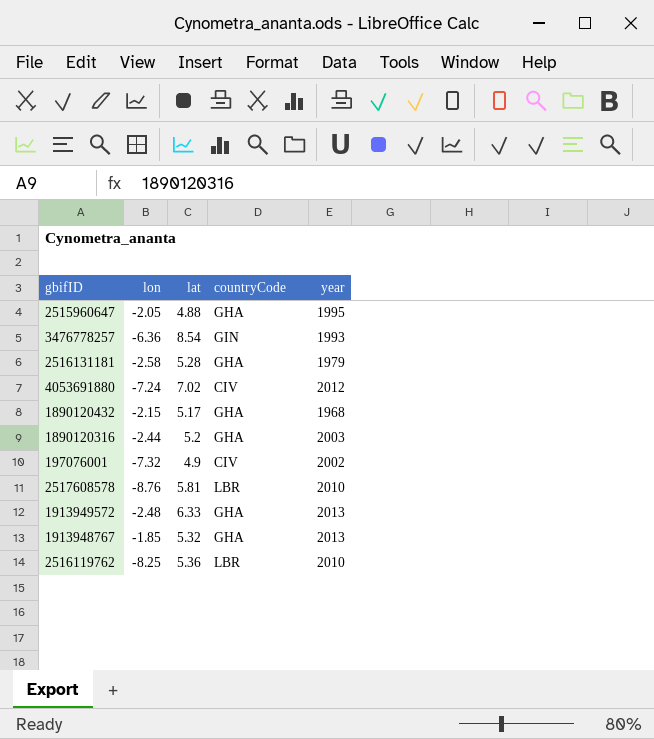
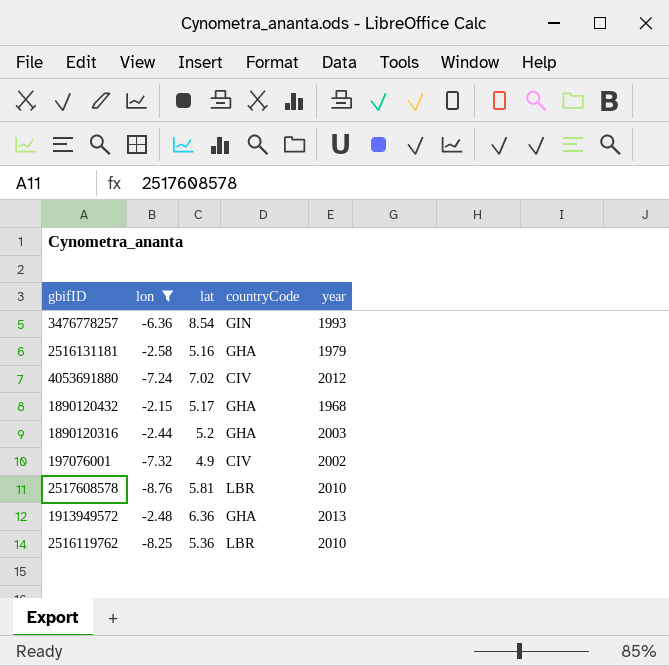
filter: none -> lon <= -2.15
2516131181 | lat: 5.28 -> 5.16
1913949572 | lat: 6.33 -> 6.36

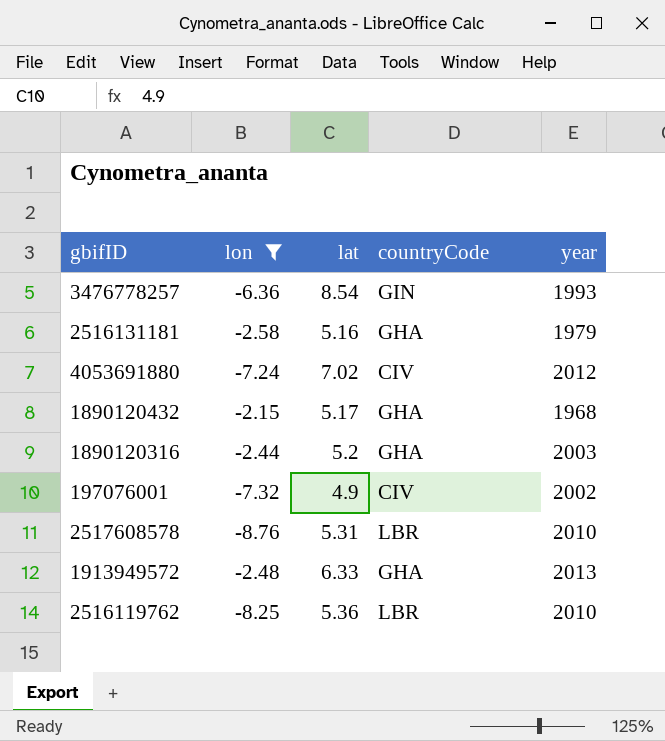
2517608578 | lat: 5.81 -> 5.31
1913949572 | lat: 6.36 -> 6.33

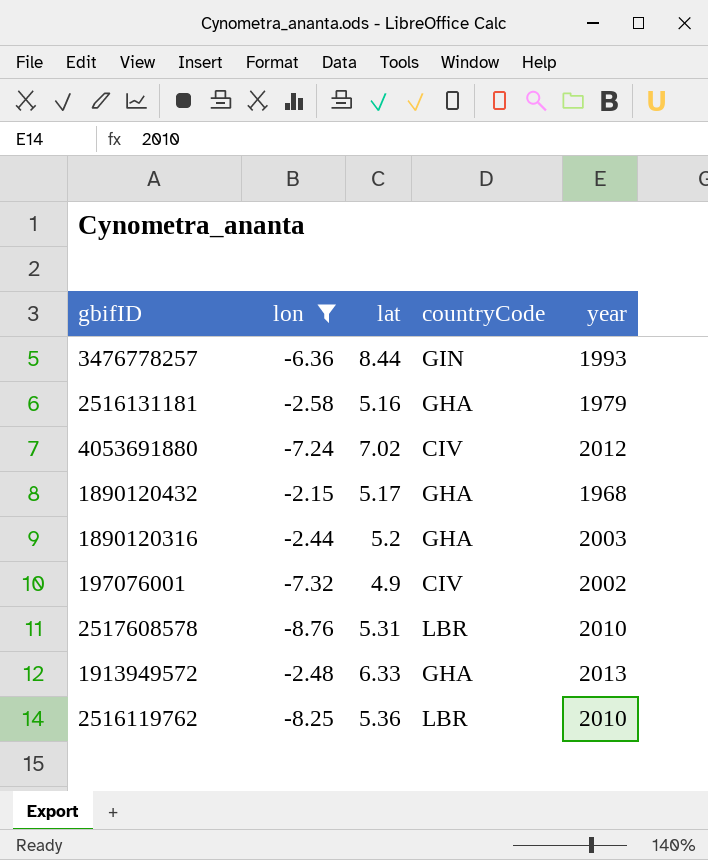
3476778257 | lat: 8.54 -> 8.44

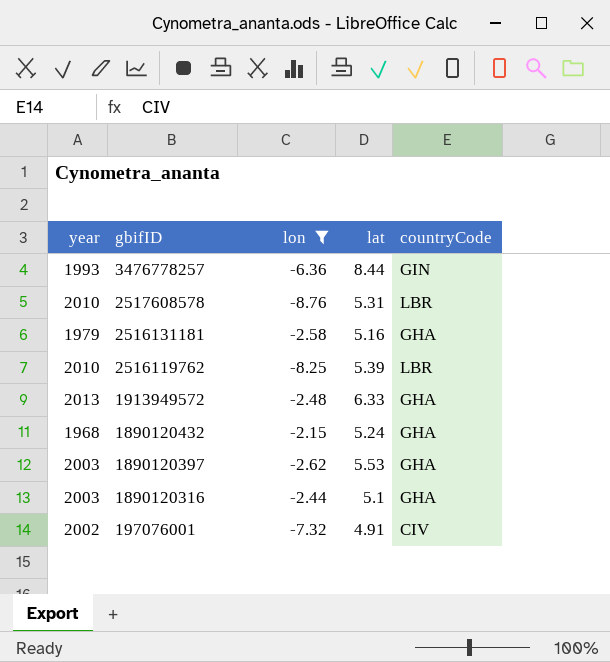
row order: none -> gbifID descending
column year | position: 5 -> 1
row 4053691880: -7.24 | 7.02 | CIV | 2012 -> none
2516119762 | lat: 5.36 -> 5.39
1890120432 | lat: 5.17 -> 5.24
row 1890120397: none -> 2003 | -2.62 | 5.53 | GHA
1890120316 | lat: 5.2 -> 5.1
197076001 | lat: 4.9 -> 4.91

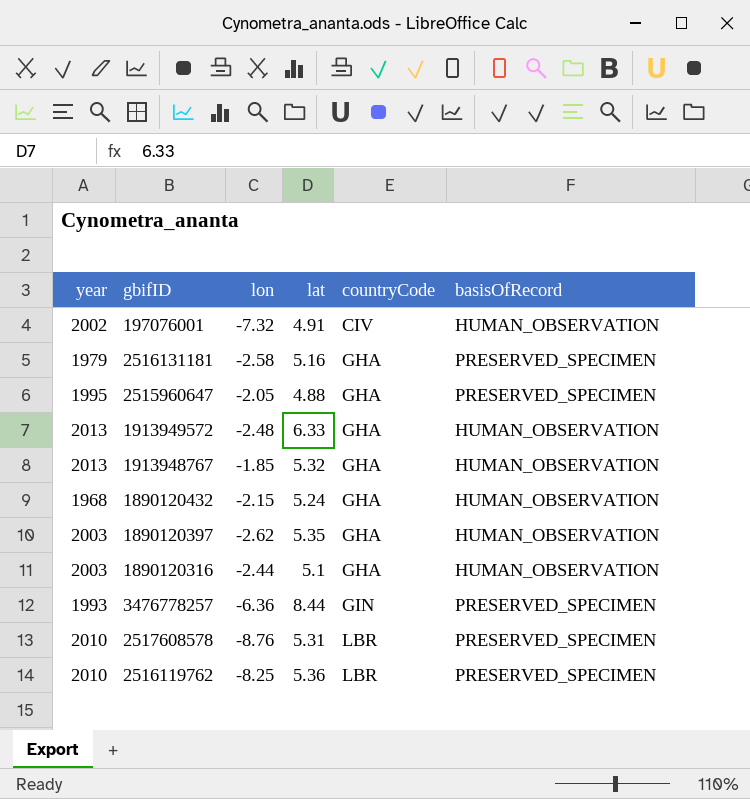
filter: lon <= -2.15 -> none
row order: gbifID descending -> countryCode ascending
column basisOfRecord | position: none -> 6
1890120397 | lat: 5.53 -> 5.35
2516119762 | lat: 5.39 -> 5.36

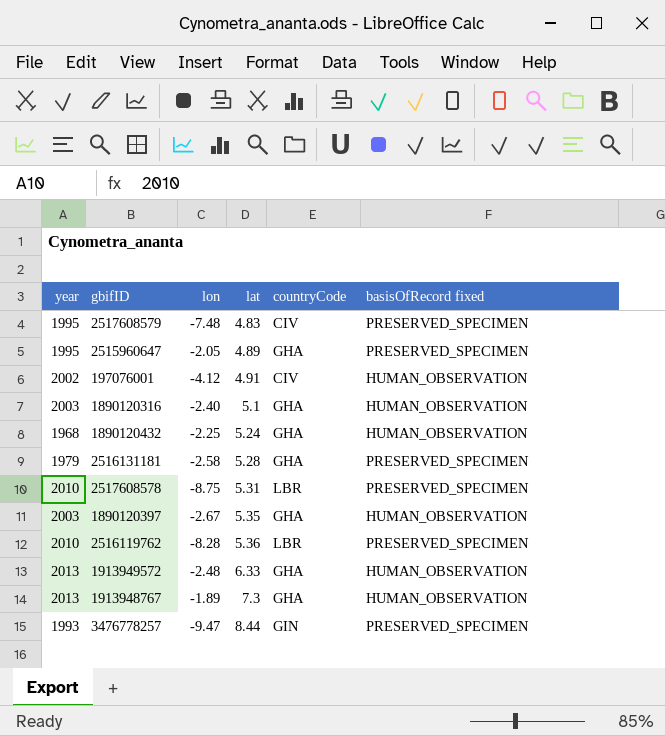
row order: countryCode ascending -> lat ascending
column name: basisOfRecord -> basisOfRecord fixed
row 2517608579: none -> 1995 | -7.48 | 4.83 | CIV | PRESERVED_SPECIMEN
2515960647 | lat: 4.88 -> 4.89
197076001 | lon: -7.32 -> -4.12
1890120316 | lon: -2.44 -> -2.40
1890120432 | lon: -2.15 -> -2.25
2516131181 | lat: 5.16 -> 5.28
2517608578 | lon: -8.76 -> -8.75
1890120397 | lon: -2.62 -> -2.67
2516119762 | lon: -8.25 -> -8.28
1913948767 | lon: -1.85 -> -1.89
1913948767 | lat: 5.32 -> 7.3
3476778257 | lon: -6.36 -> -9.47

